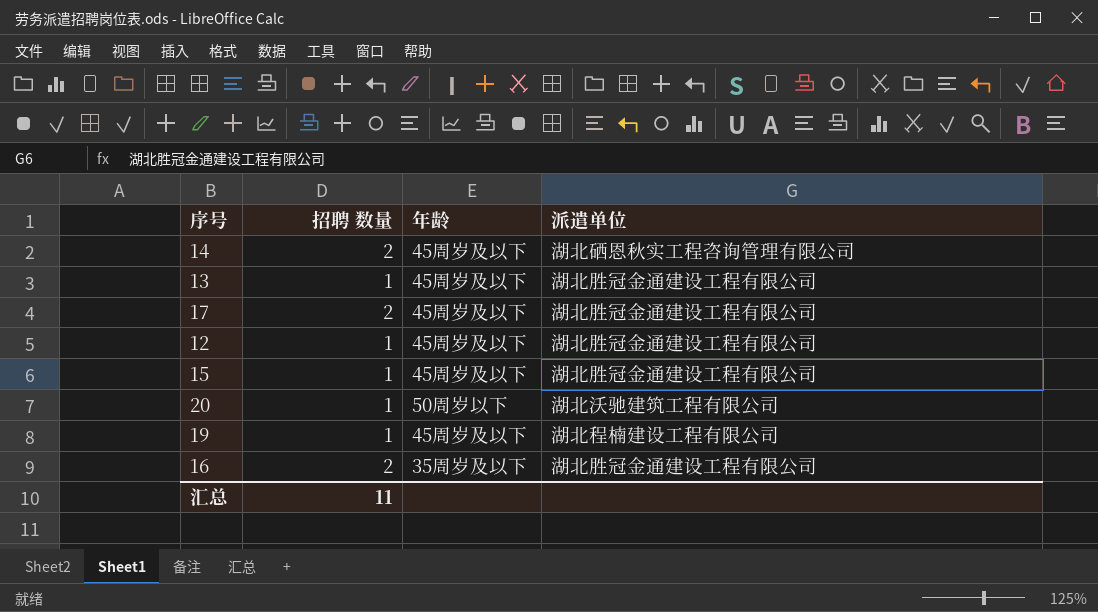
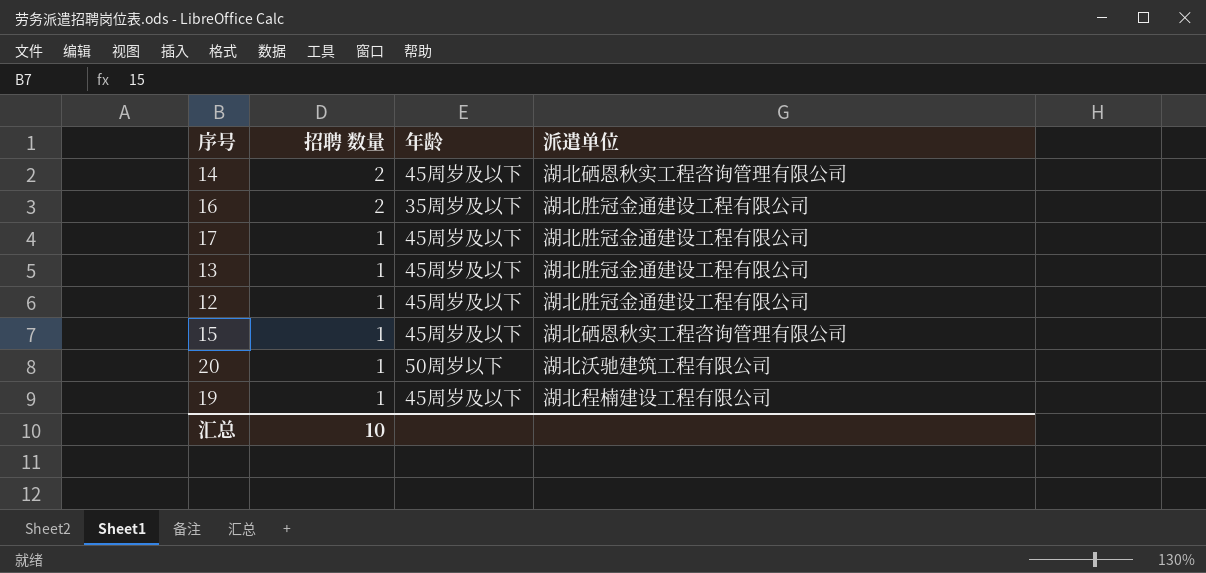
row order: none -> 招聘 数量 descending
17 | 招聘 数量: 2 -> 1
15 | 派遣单位: 湖北胜冠金通建设工程有限公司 -> 湖北硒恩秋实工程咨询管理有限公司
汇总 | 招聘 数量: 11 -> 10

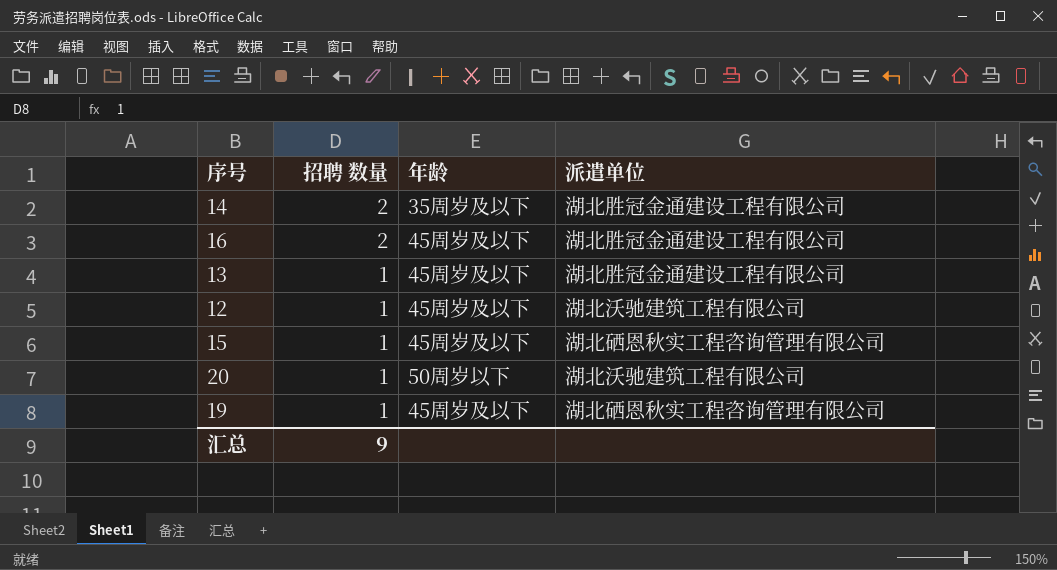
row 17: 1 | 45周岁及以下 | 湖北胜冠金通建设工程有限公司 -> none
14 | 年龄: 45周岁及以下 -> 35周岁及以下
14 | 派遣单位: 湖北硒恩秋实工程咨询管理有限公司 -> 湖北胜冠金通建设工程有限公司
16 | 年龄: 35周岁及以下 -> 45周岁及以下
12 | 派遣单位: 湖北胜冠金通建设工程有限公司 -> 湖北沃驰建筑工程有限公司
19 | 派遣单位: 湖北程楠建设工程有限公司 -> 湖北硒恩秋实工程咨询管理有限公司
汇总 | 招聘 数量: 10 -> 9

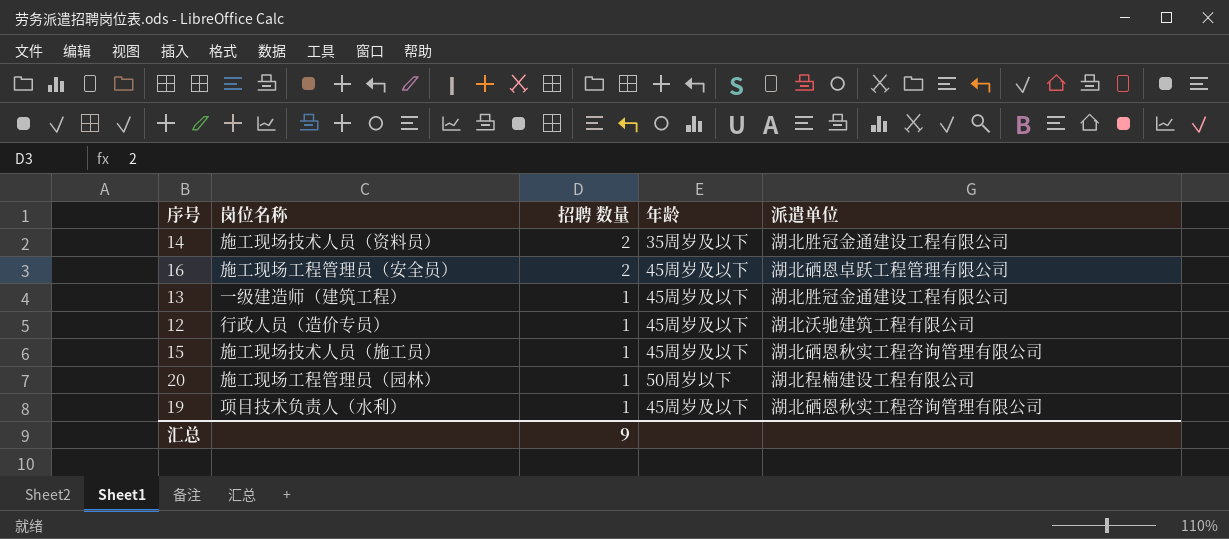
column 岗位名称 | position: none -> 2
16 | 派遣单位: 湖北胜冠金通建设工程有限公司 -> 湖北硒恩卓跃工程管理有限公司
20 | 派遣单位: 湖北沃驰建筑工程有限公司 -> 湖北程楠建设工程有限公司

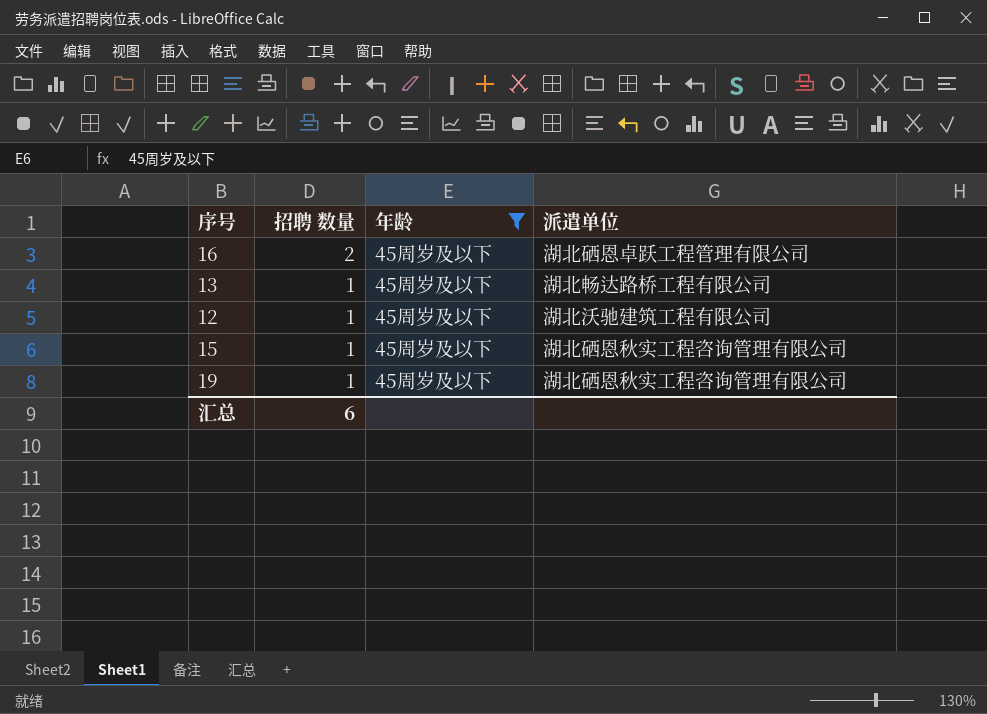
filter: none -> 年龄 = 45周岁及以下
column 岗位名称 | position: 2 -> none
13 | 派遣单位: 湖北胜冠金通建设工程有限公司 -> 湖北畅达路桥工程有限公司
汇总 | 招聘 数量: 9 -> 6

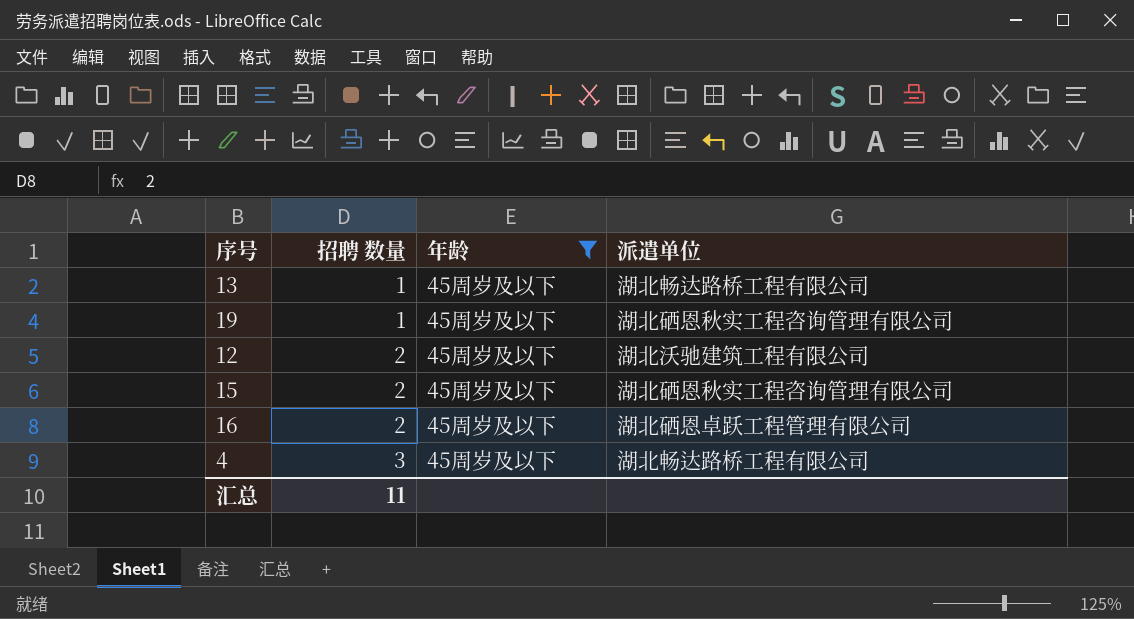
row order: 招聘 数量 descending -> 招聘 数量 ascending
12 | 招聘 数量: 1 -> 2
15 | 招聘 数量: 1 -> 2
row 4: none -> 3 | 45周岁及以下 | 湖北畅达路桥工程有限公司
汇总 | 招聘 数量: 6 -> 11

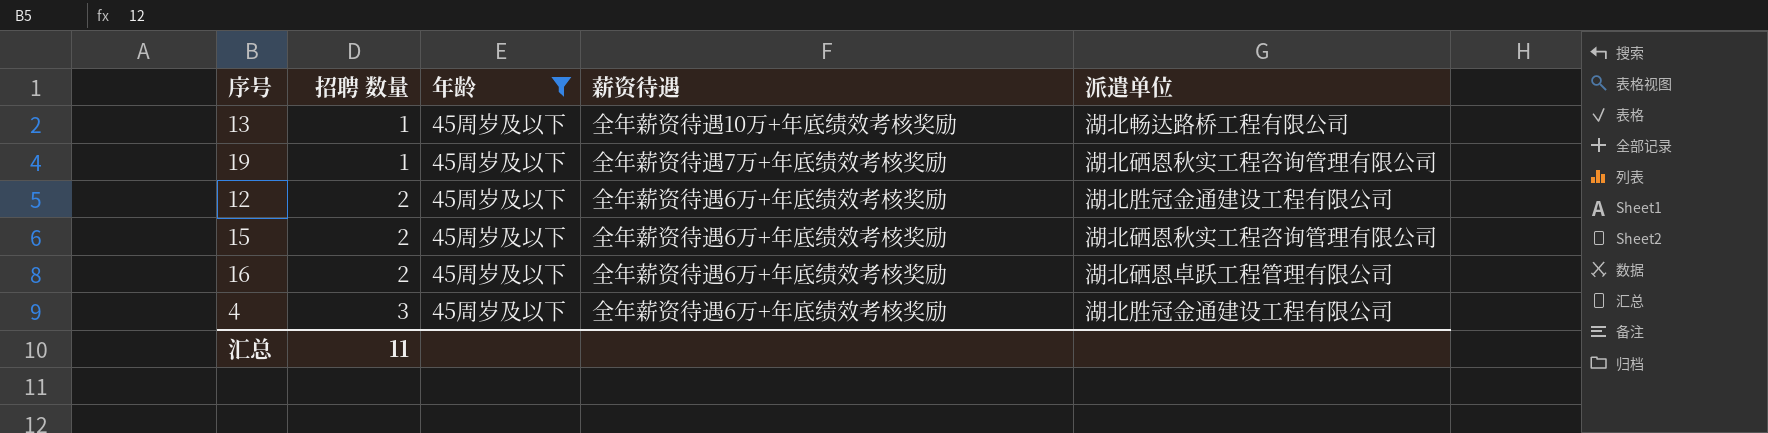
column 薪资待遇 | position: none -> 4
12 | 派遣单位: 湖北沃驰建筑工程有限公司 -> 湖北胜冠金通建设工程有限公司
4 | 派遣单位: 湖北畅达路桥工程有限公司 -> 湖北胜冠金通建设工程有限公司

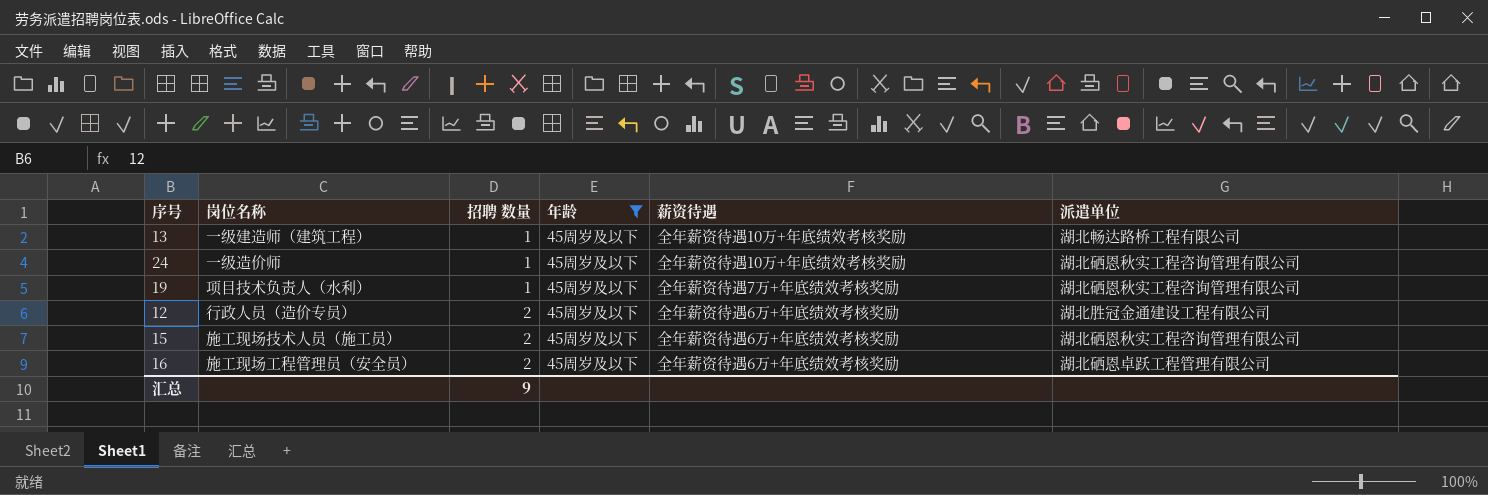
column 岗位名称 | position: none -> 2
row 4: 3 | 45周岁及以下 | 全年薪资待遇6万+年底绩效考核奖励 | 湖北胜冠金通建设工程有限公司 -> none
row 24: none -> 一级造价师 | 1 | 45周岁及以下 | 全年薪资待遇10万+年底绩效考核奖励 | 湖北硒恩秋实工程咨询管理有限公司
汇总 | 招聘 数量: 11 -> 9

